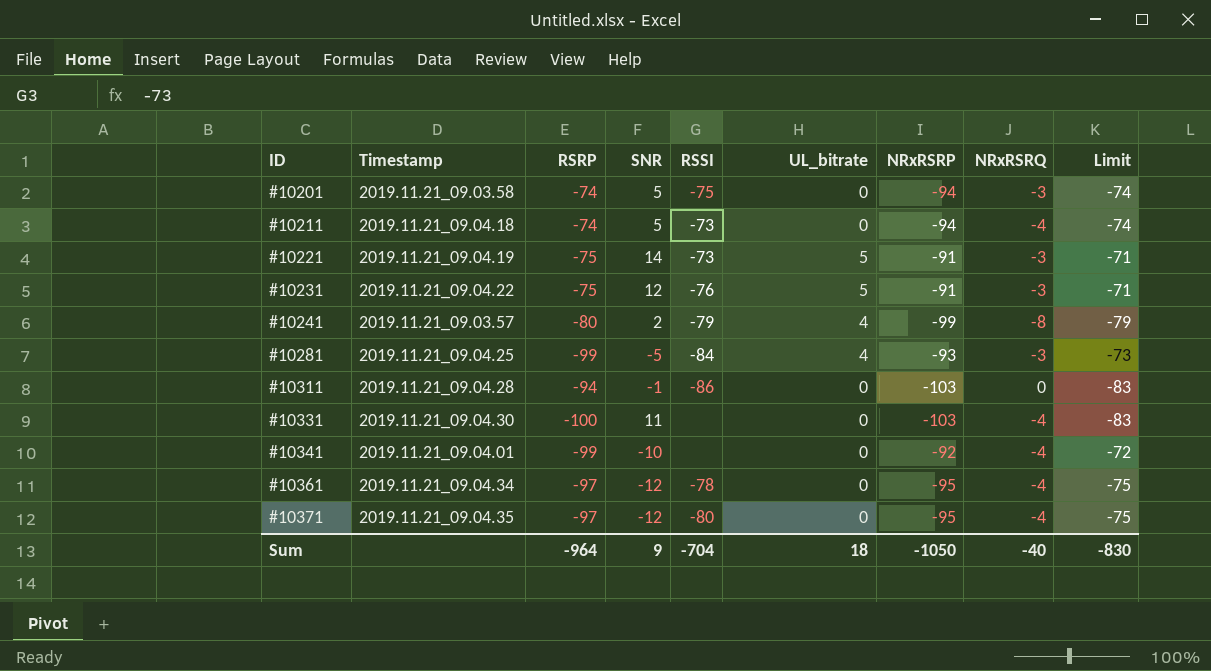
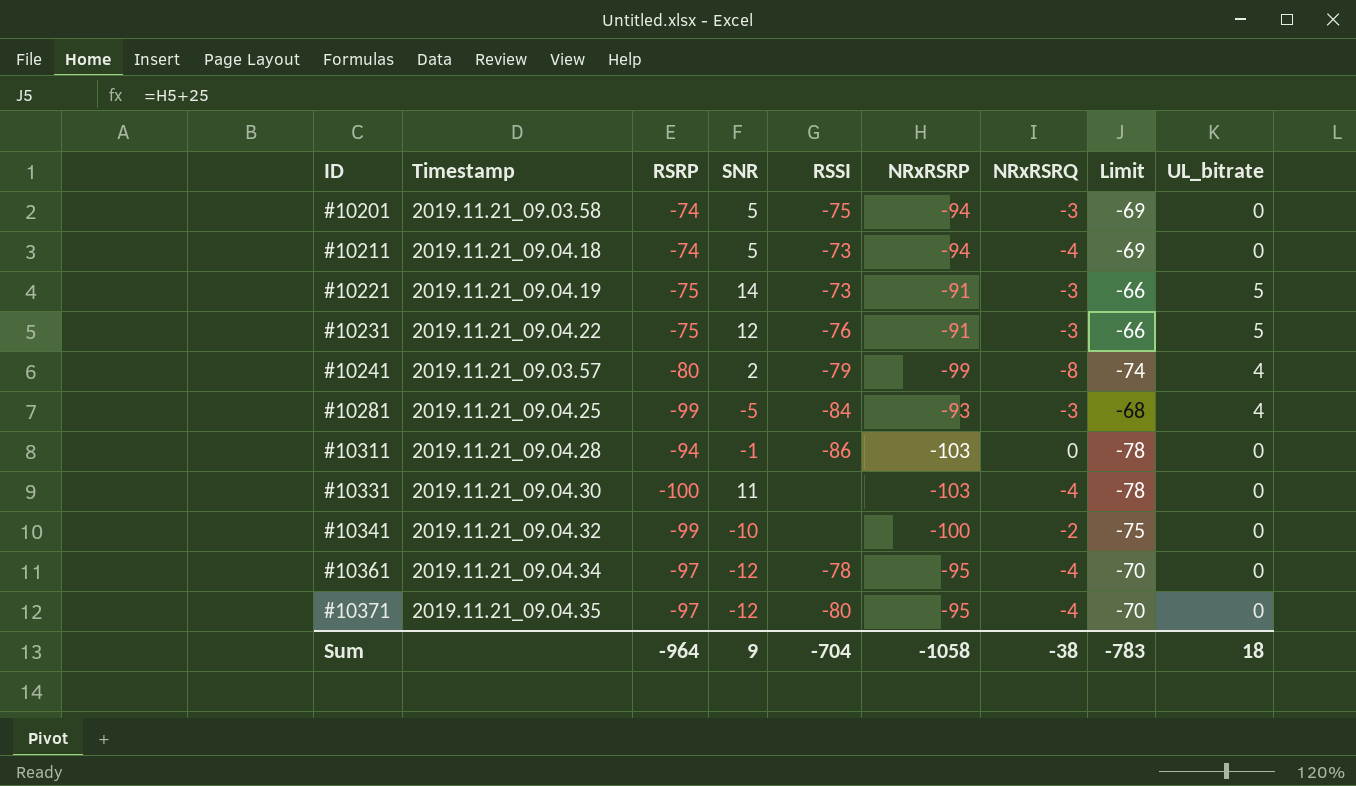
column Limit | formula: [NRxRSRP] + 20 -> [NRxRSRP] + 25
column UL_bitrate | position: 6 -> 9
#10341 | Timestamp: 2019.11.21_09.04.01 -> 2019.11.21_09.04.32
#10341 | NRxRSRP: -92 -> -100
#10341 | NRxRSRQ: -4 -> -2
Sum | NRxRSRP: -1050 -> -1058
Sum | NRxRSRQ: -40 -> -38
Sum | Limit: -830 -> -783

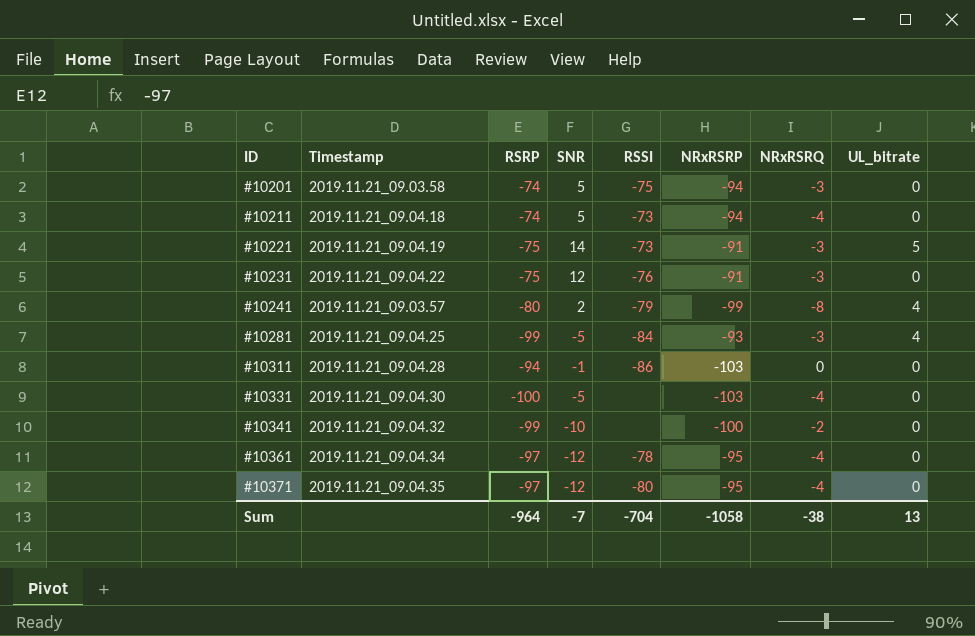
column Limit | formula: [NRxRSRP] + 25 -> none
#10231 | UL_bitrate: 5 -> 0
#10331 | SNR: 11 -> -5
Sum | SNR: 9 -> -7
Sum | UL_bitrate: 18 -> 13

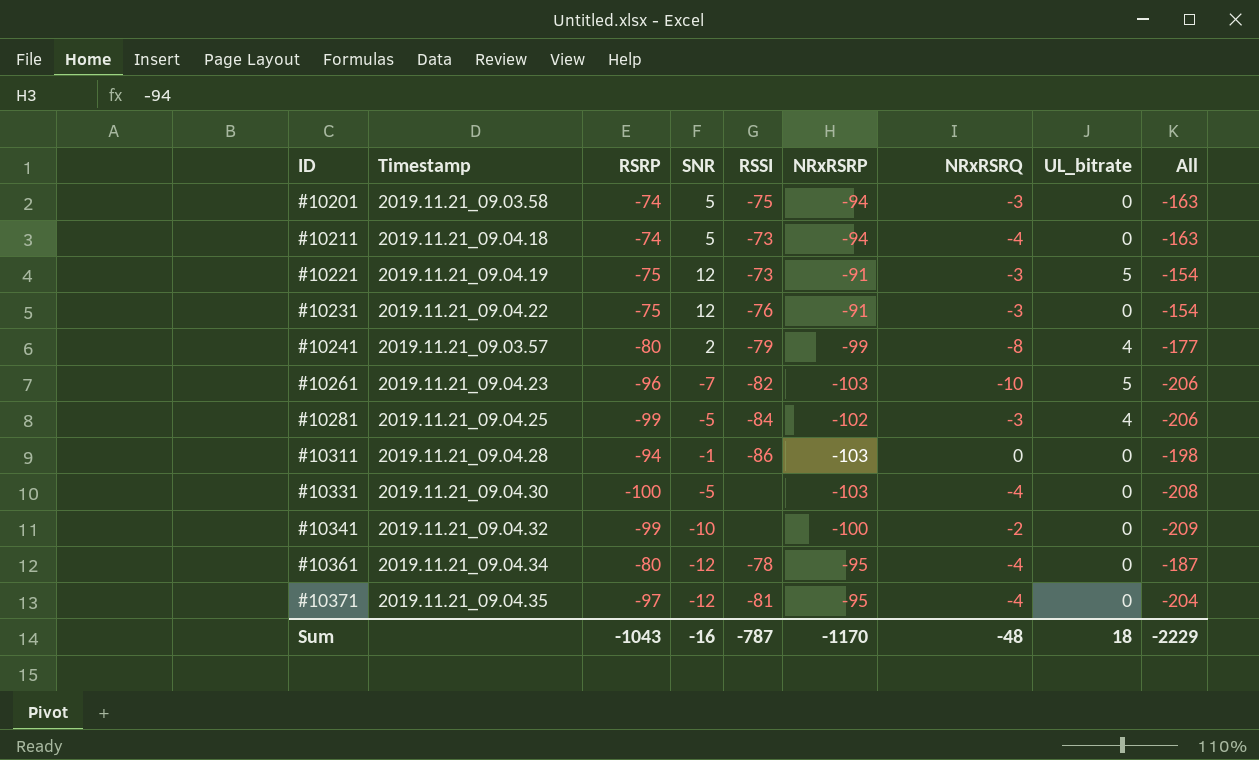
column All | formula: none -> [RSRP] + [SNR] + [NRxRSRP]
#10221 | SNR: 14 -> 12
row #10261: none -> 2019.11.21_09.04.23 | -96 | -7 | -82 | -103 | -10 | 5 | -206
#10281 | NRxRSRP: -93 -> -102
#10361 | RSRP: -97 -> -80
#10371 | RSSI: -80 -> -81
Sum | RSRP: -964 -> -1043
Sum | SNR: -7 -> -16
Sum | RSSI: -704 -> -787
Sum | NRxRSRP: -1058 -> -1170
Sum | NRxRSRQ: -38 -> -48
Sum | UL_bitrate: 13 -> 18

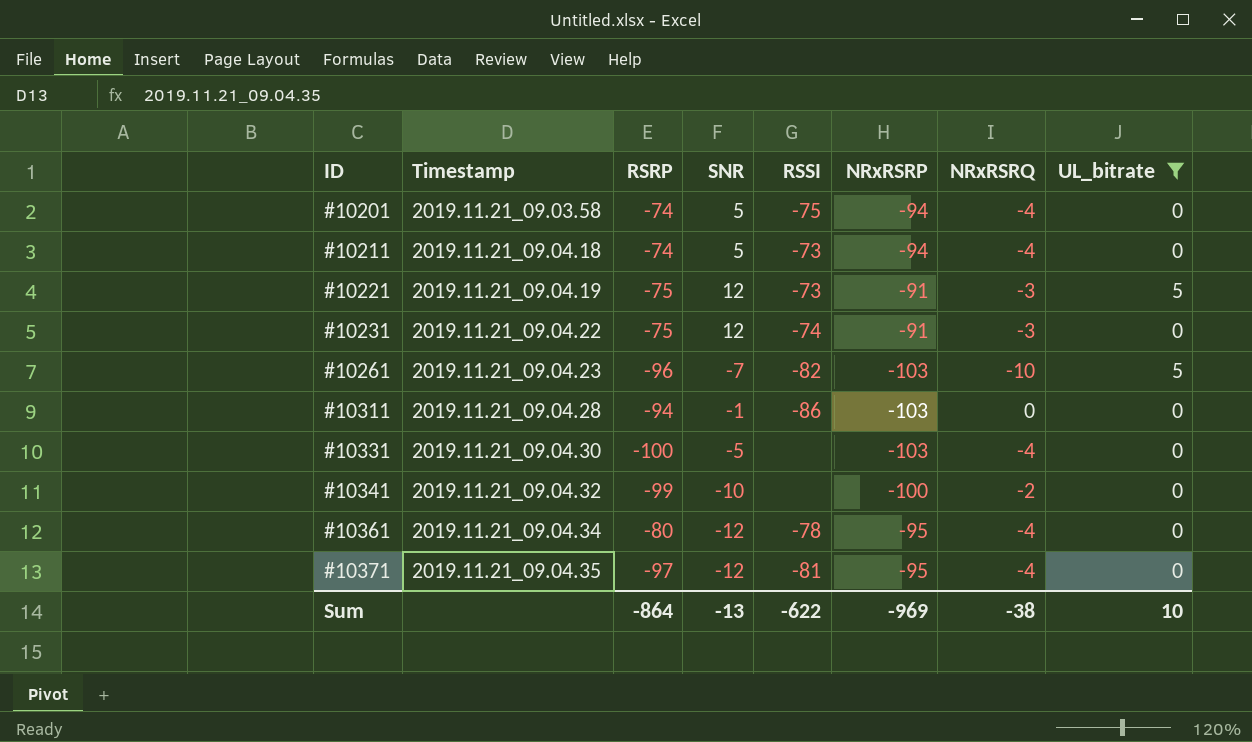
filter: none -> UL_bitrate != 4
column All | formula: [RSRP] + [SNR] + [NRxRSRP] -> none
#10201 | NRxRSRQ: -3 -> -4
#10231 | RSSI: -76 -> -74
Sum | RSRP: -1043 -> -864
Sum | SNR: -16 -> -13
Sum | RSSI: -787 -> -622
Sum | NRxRSRP: -1170 -> -969
Sum | NRxRSRQ: -48 -> -38
Sum | UL_bitrate: 18 -> 10

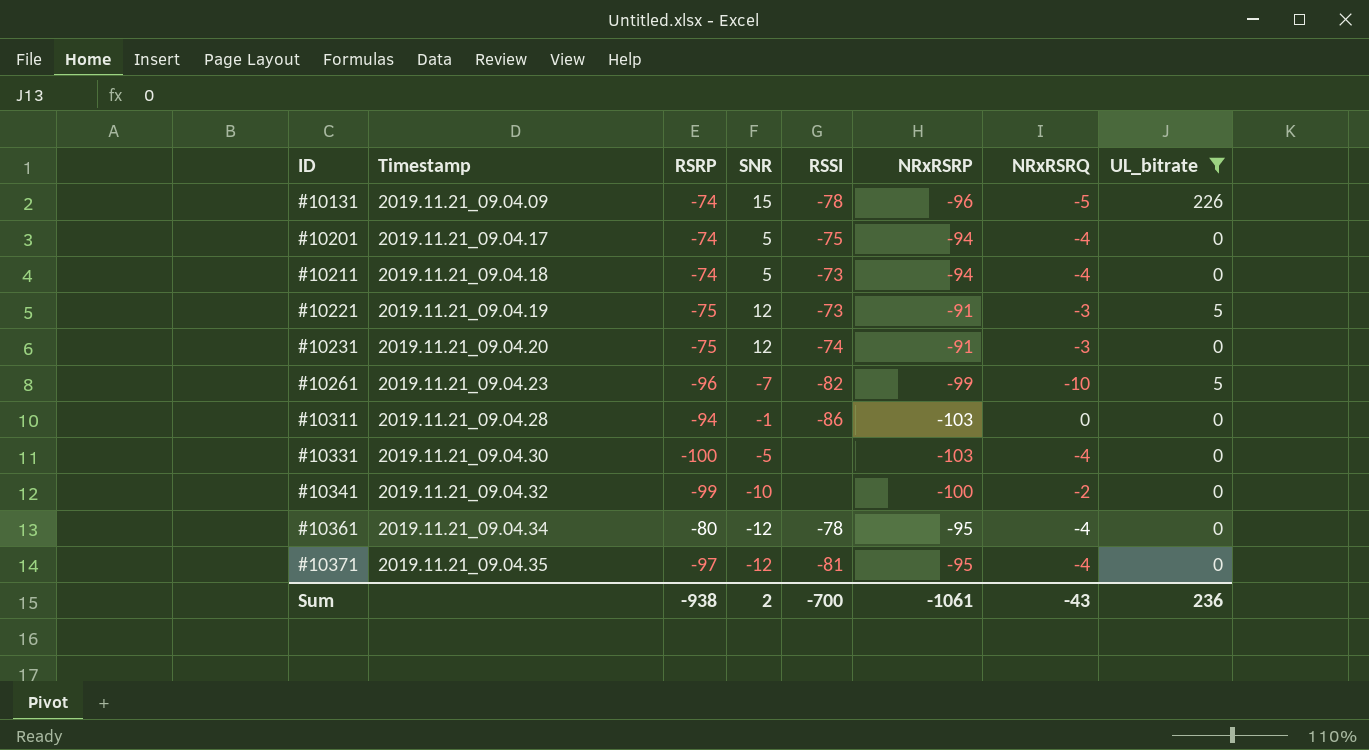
row #10131: none -> 2019.11.21_09.04.09 | -74 | 15 | -78 | -96 | -5 | 226
#10201 | Timestamp: 2019.11.21_09.03.58 -> 2019.11.21_09.04.17
#10231 | Timestamp: 2019.11.21_09.04.22 -> 2019.11.21_09.04.20
#10261 | NRxRSRP: -103 -> -99
Sum | RSRP: -864 -> -938
Sum | SNR: -13 -> 2
Sum | RSSI: -622 -> -700
Sum | NRxRSRP: -969 -> -1061
Sum | NRxRSRQ: -38 -> -43
Sum | UL_bitrate: 10 -> 236

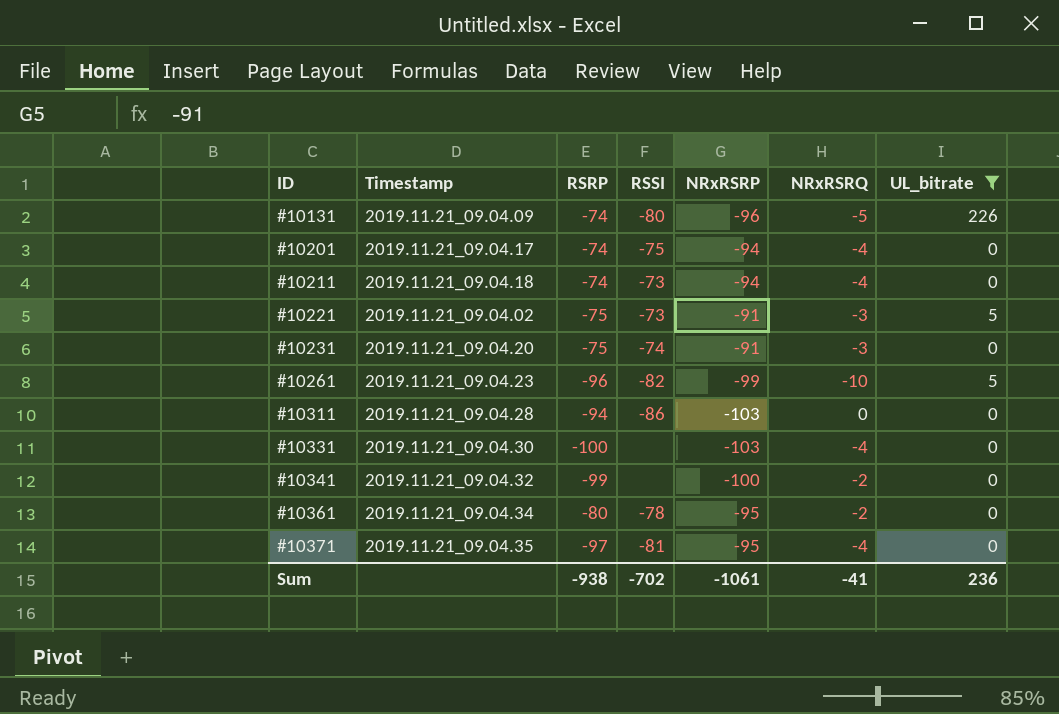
column SNR | position: 4 -> none
#10131 | RSSI: -78 -> -80
#10221 | Timestamp: 2019.11.21_09.04.19 -> 2019.11.21_09.04.02
#10361 | NRxRSRQ: -4 -> -2
Sum | RSSI: -700 -> -702
Sum | NRxRSRQ: -43 -> -41

